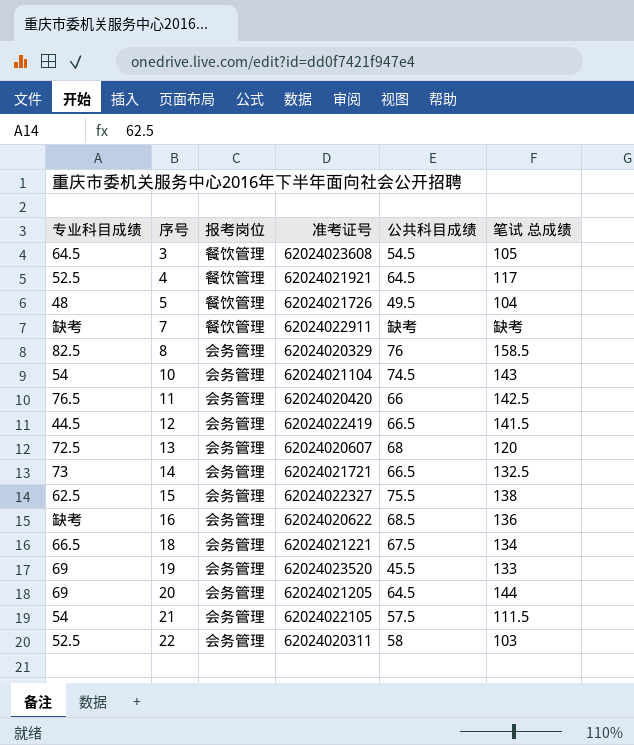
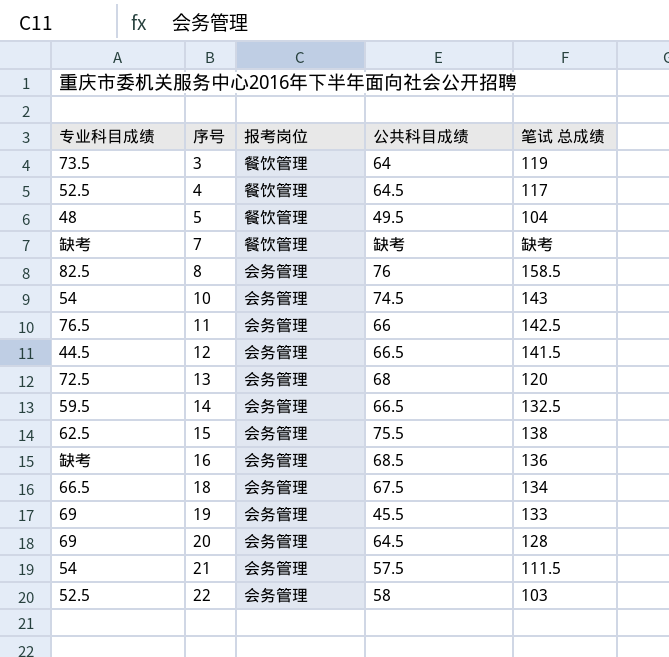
column 准考证号 | position: 4 -> none
3 | 专业科目成绩: 64.5 -> 73.5
3 | 公共科目成绩: 54.5 -> 64
3 | 笔试 总成绩: 105 -> 119
14 | 专业科目成绩: 73 -> 59.5
20 | 笔试 总成绩: 144 -> 128

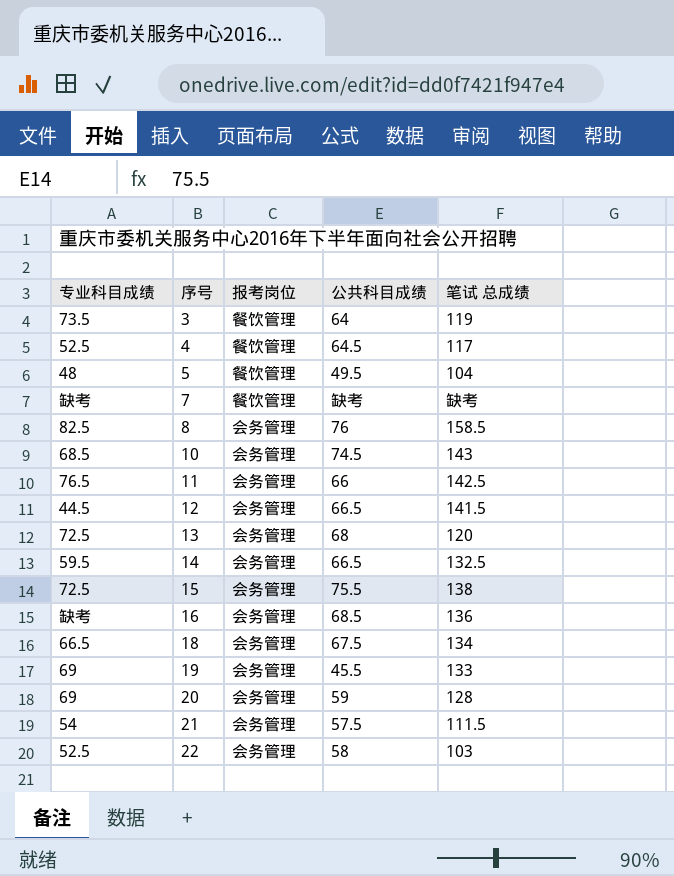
10 | 专业科目成绩: 54 -> 68.5
15 | 专业科目成绩: 62.5 -> 72.5
20 | 公共科目成绩: 64.5 -> 59

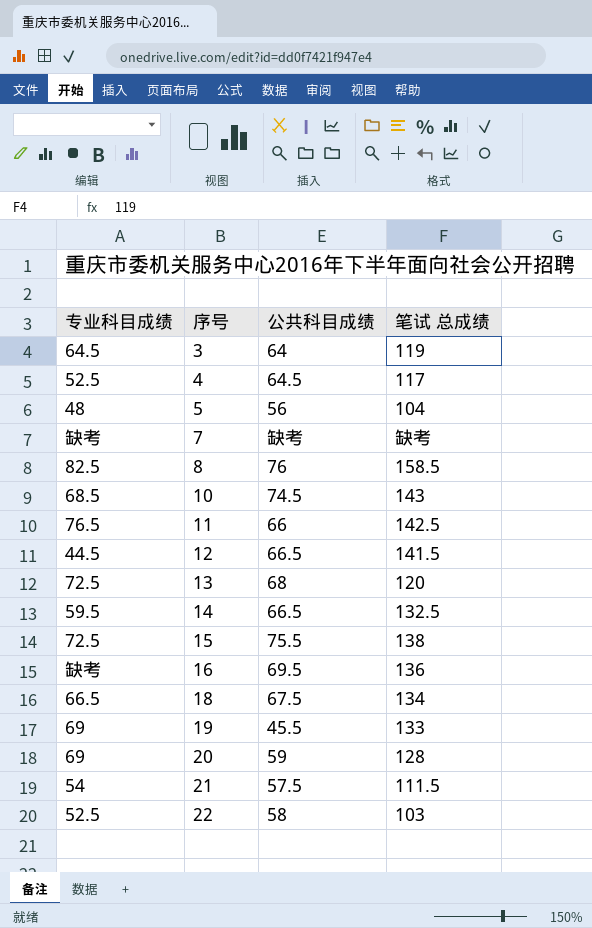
column 报考岗位 | position: 3 -> none
3 | 专业科目成绩: 73.5 -> 64.5
5 | 公共科目成绩: 49.5 -> 56
16 | 公共科目成绩: 68.5 -> 69.5

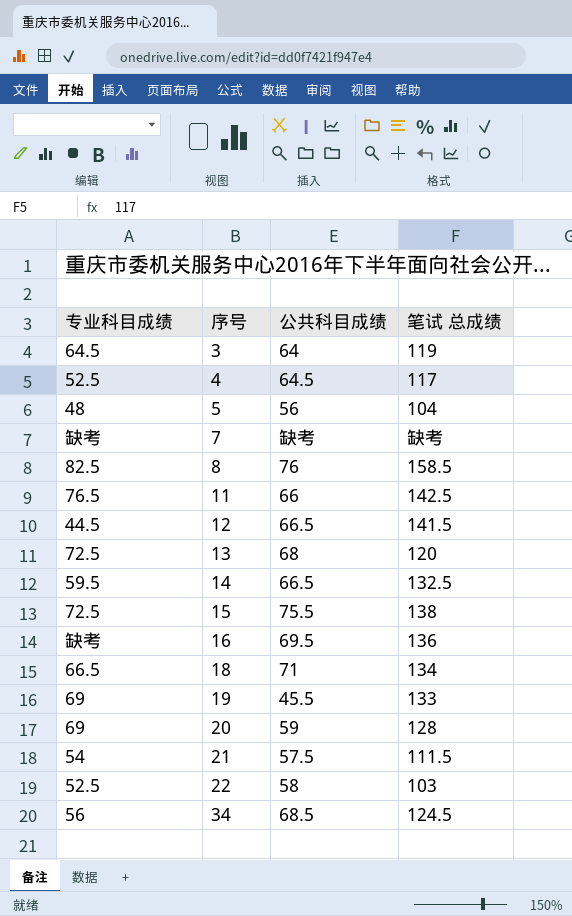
row 10: 68.5 | 74.5 | 143 -> none
18 | 公共科目成绩: 67.5 -> 71
row 34: none -> 56 | 68.5 | 124.5

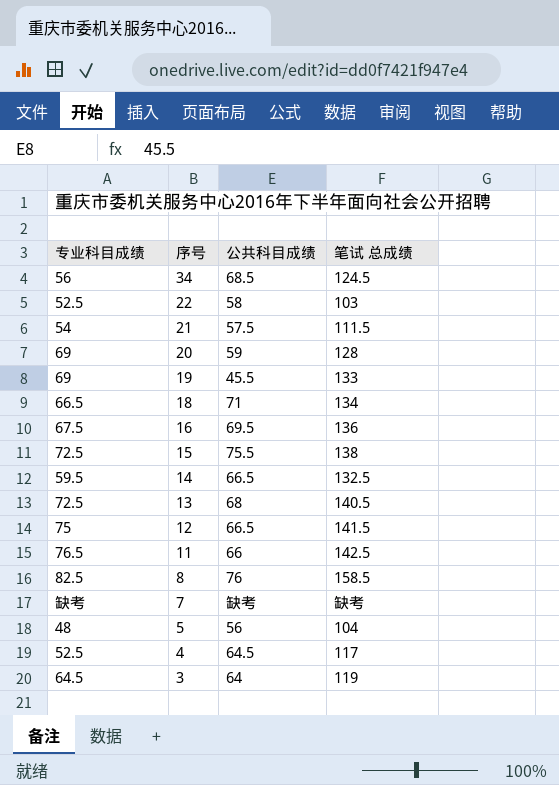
row order: 序号 ascending -> 序号 descending
16 | 专业科目成绩: 缺考 -> 67.5
13 | 笔试 总成绩: 120 -> 140.5
12 | 专业科目成绩: 44.5 -> 75

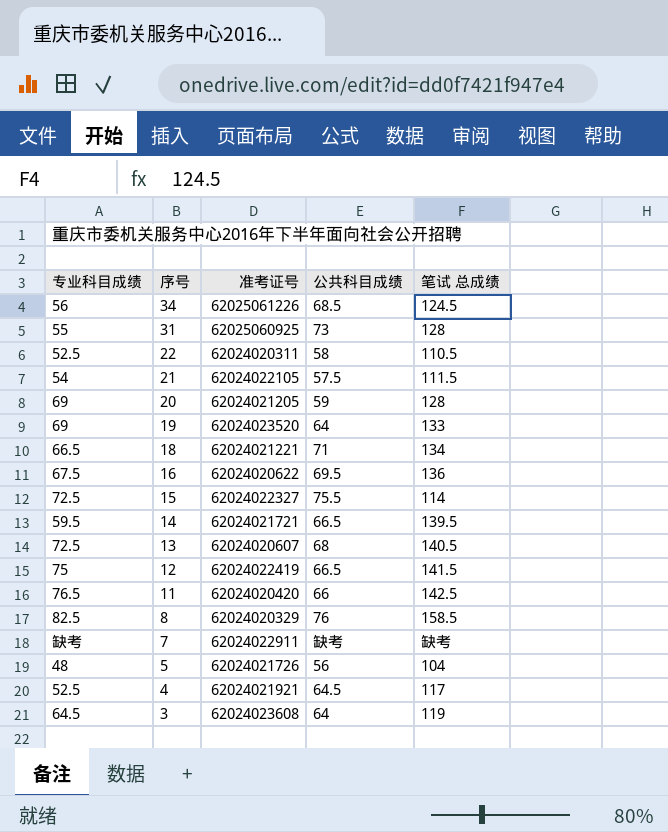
column 准考证号 | position: none -> 3
row 31: none -> 55 | 62025060925 | 73 | 128
22 | 笔试 总成绩: 103 -> 110.5
19 | 公共科目成绩: 45.5 -> 64
15 | 笔试 总成绩: 138 -> 114
14 | 笔试 总成绩: 132.5 -> 139.5

